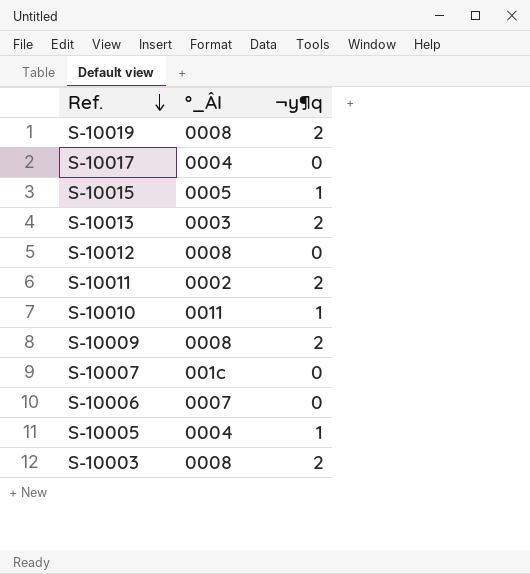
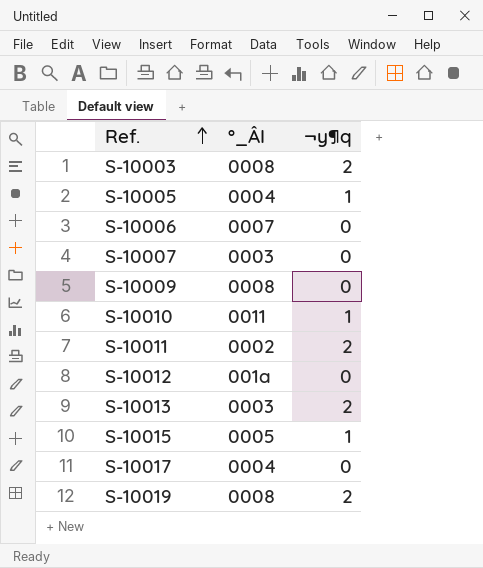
row order: Ref. descending -> Ref. ascending
S-10007 | °_ÂI: 001c -> 0003
S-10009 | ¬y¶q: 2 -> 0
S-10012 | °_ÂI: 0008 -> 001a

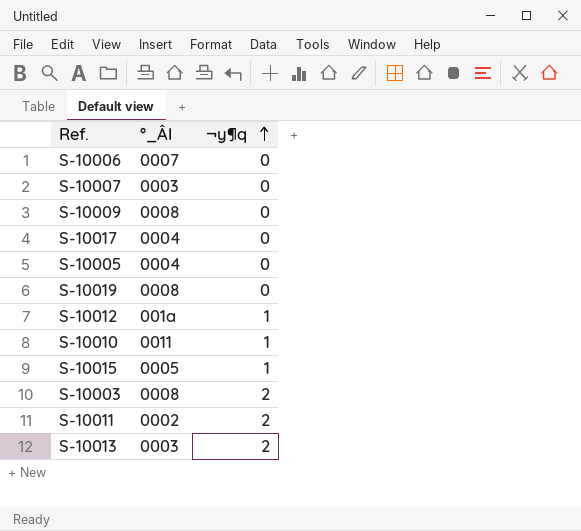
row order: Ref. ascending -> ¬y¶q ascending
S-10005 | ¬y¶q: 1 -> 0
S-10019 | ¬y¶q: 2 -> 0
S-10012 | ¬y¶q: 0 -> 1

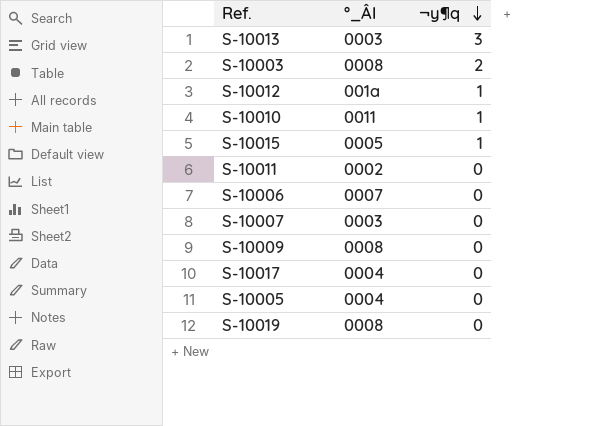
row order: ¬y¶q ascending -> ¬y¶q descending
S-10013 | ¬y¶q: 2 -> 3
S-10011 | ¬y¶q: 2 -> 0

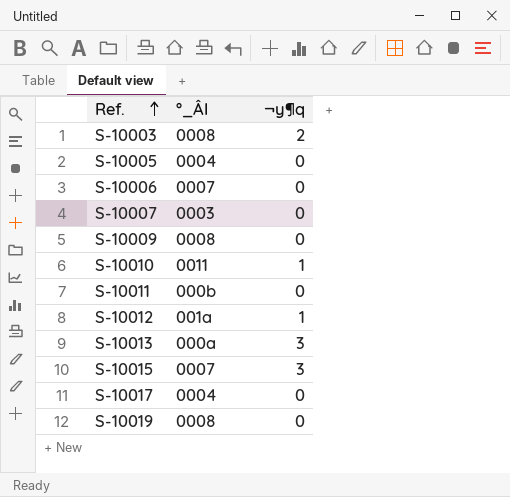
row order: ¬y¶q descending -> Ref. ascending
S-10011 | °_ÂI: 0002 -> 000b
S-10013 | °_ÂI: 0003 -> 000a
S-10015 | °_ÂI: 0005 -> 0007
S-10015 | ¬y¶q: 1 -> 3

